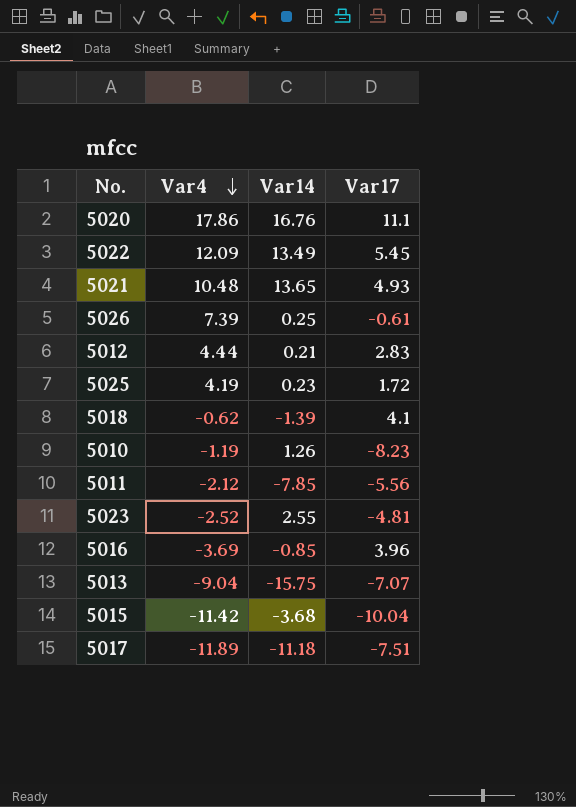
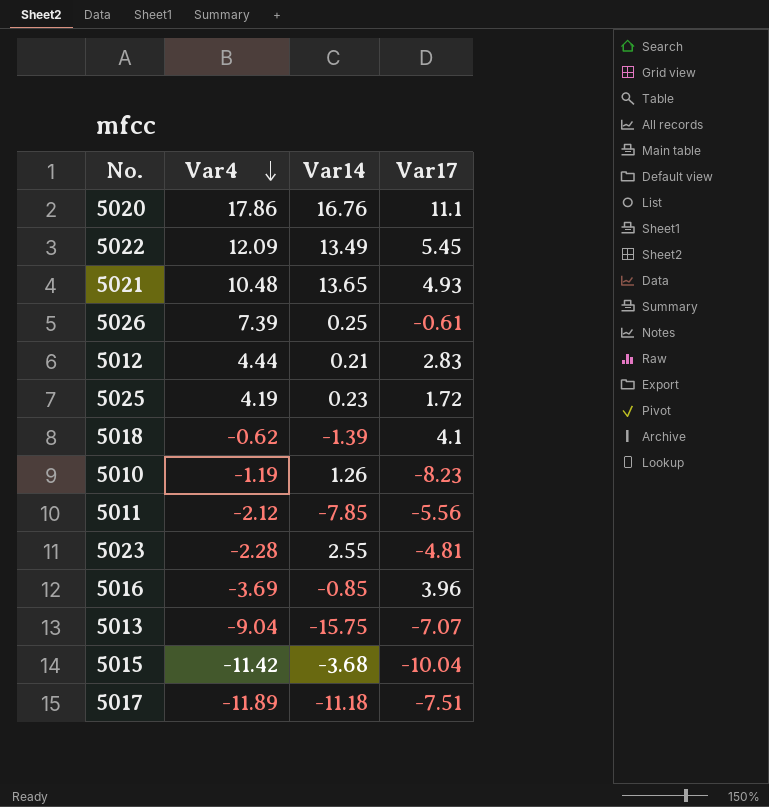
5023 | Var4: -2.52 -> -2.28

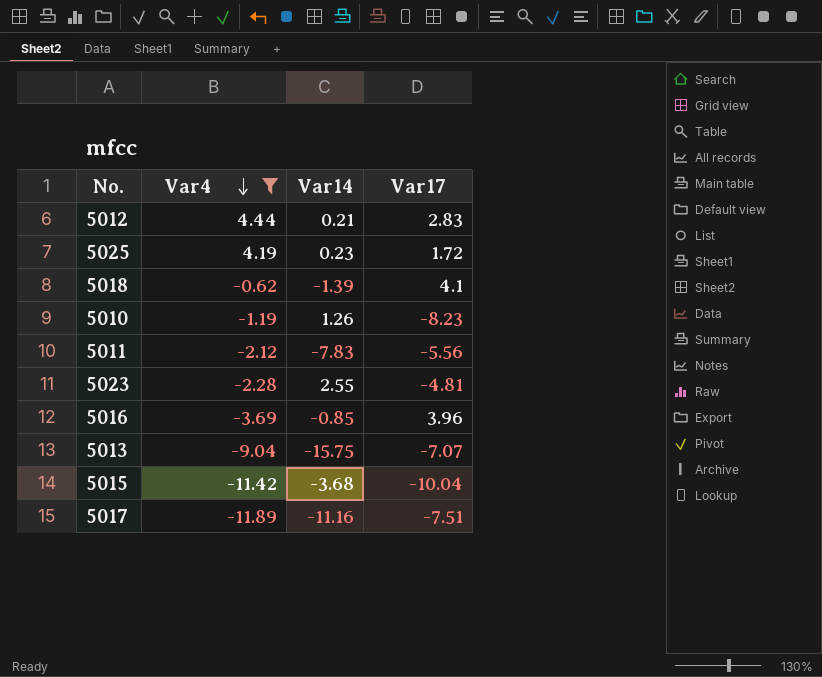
filter: none -> Var4 <= 4.44
5011 | Var14: -7.85 -> -7.83
5017 | Var14: -11.18 -> -11.16

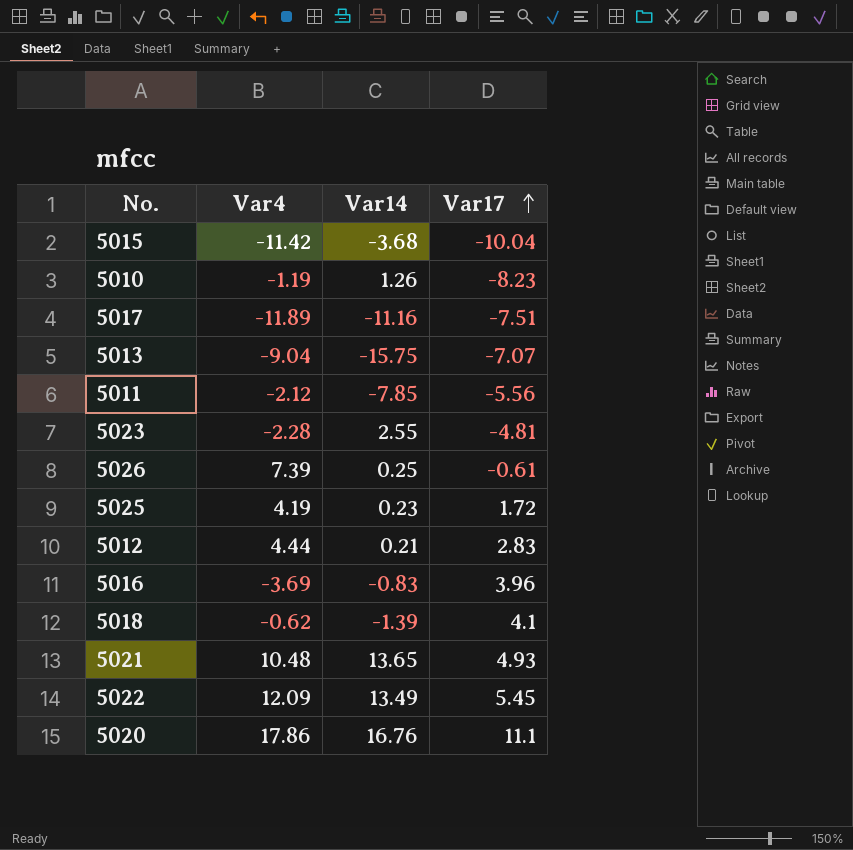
filter: Var4 <= 4.44 -> none
row order: Var4 descending -> Var17 ascending
5011 | Var14: -7.83 -> -7.85
5016 | Var14: -0.85 -> -0.83

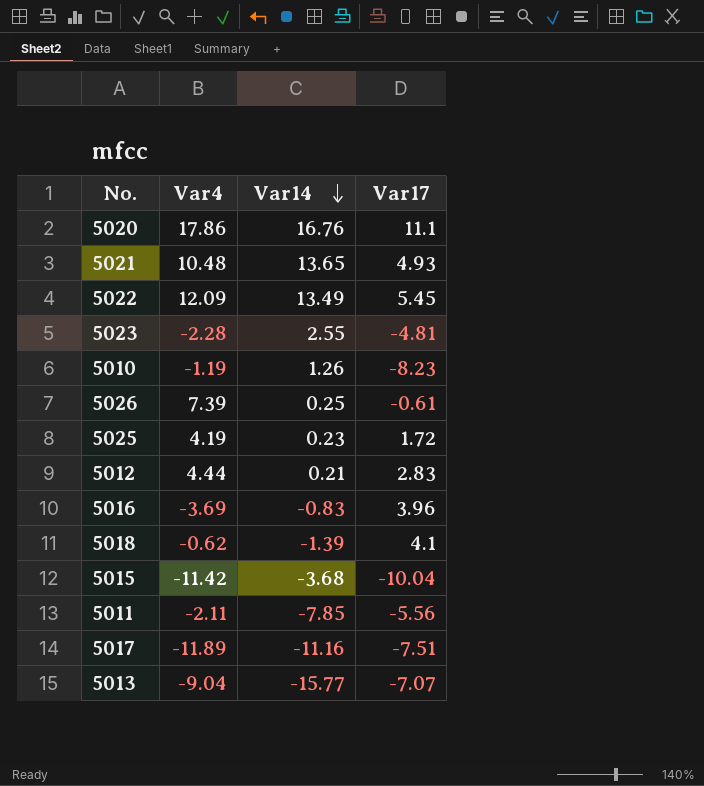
row order: Var17 ascending -> Var14 descending
5011 | Var4: -2.12 -> -2.11
5013 | Var14: -15.75 -> -15.77

